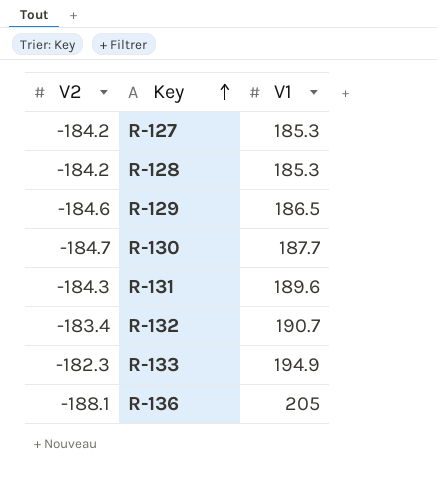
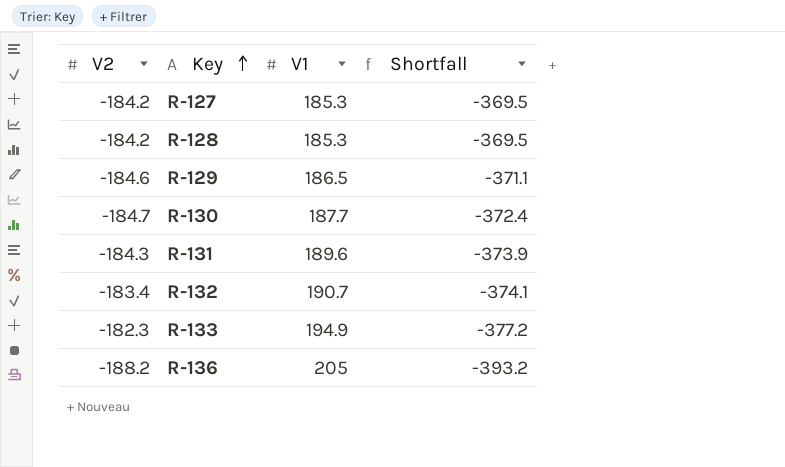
column Shortfall | formula: none -> [V2] - [V1]
R-136 | V2: -188.1 -> -188.2

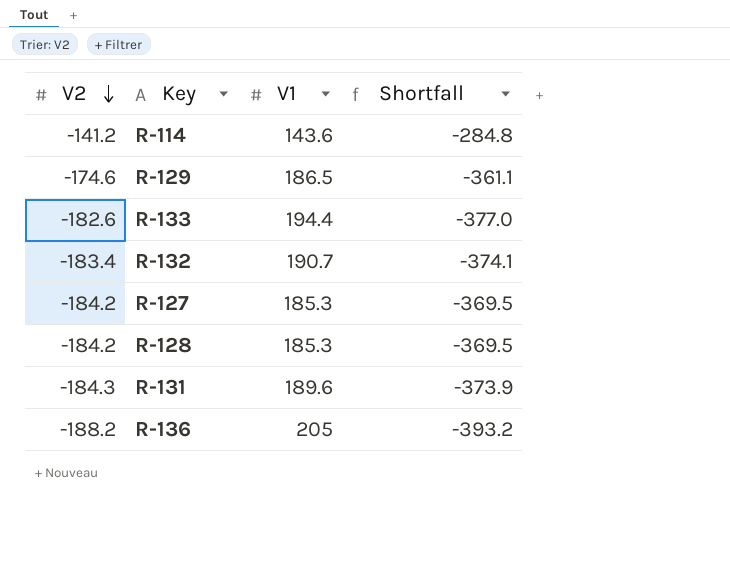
row order: Key ascending -> V2 descending
row R-130: -184.7 | 187.7 | -372.4 -> none
row R-114: none -> -141.2 | 143.6 | -284.8
R-129 | V2: -184.6 -> -174.6
R-129 | Shortfall: -371.1 -> -361.1
R-133 | V2: -182.3 -> -182.6
R-133 | V1: 194.9 -> 194.4
R-133 | Shortfall: -377.2 -> -377.0

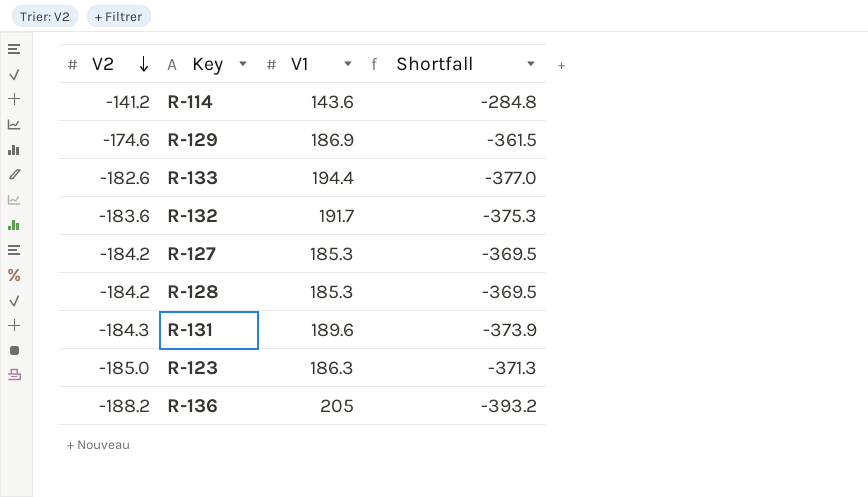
R-129 | V1: 186.5 -> 186.9
R-129 | Shortfall: -361.1 -> -361.5
R-132 | V2: -183.4 -> -183.6
R-132 | V1: 190.7 -> 191.7
R-132 | Shortfall: -374.1 -> -375.3
row R-123: none -> -185.0 | 186.3 | -371.3

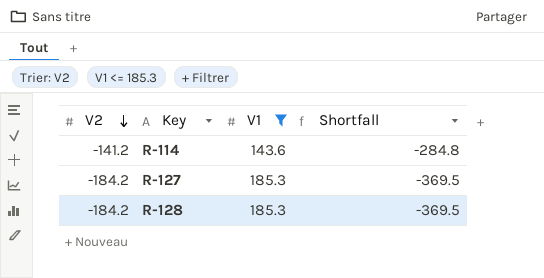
filter: none -> V1 <= 185.3

